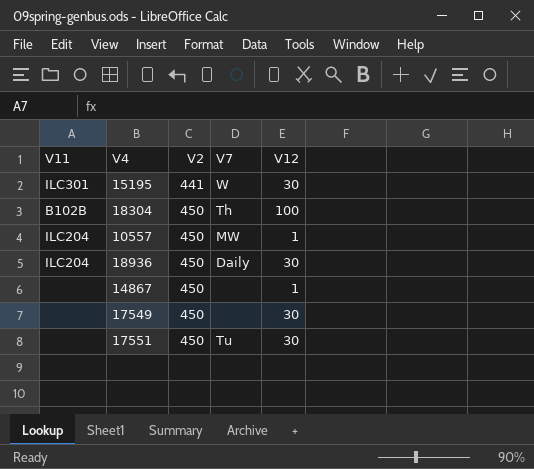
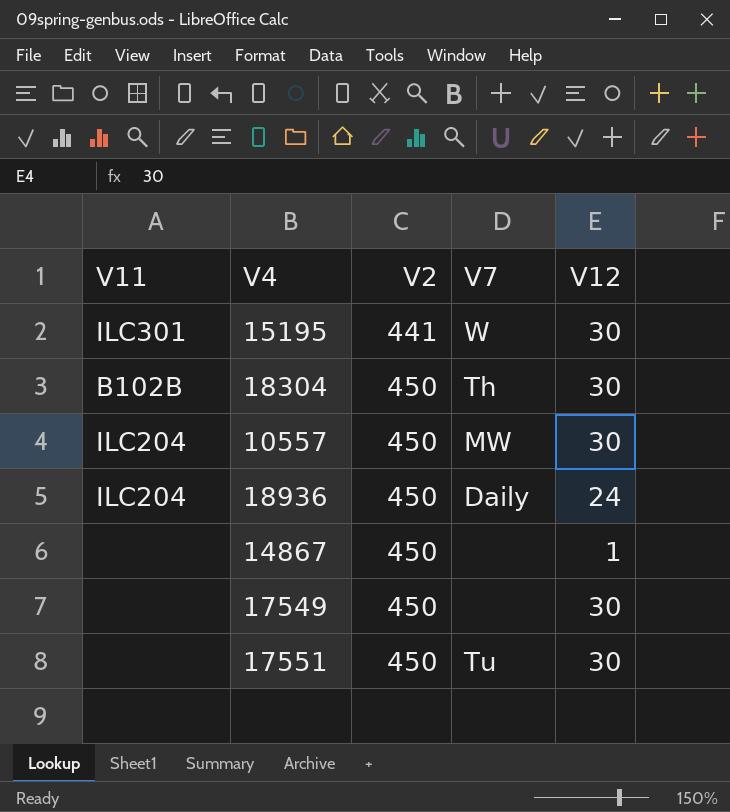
18304 | V12: 100 -> 30
10557 | V12: 1 -> 30
18936 | V12: 30 -> 24

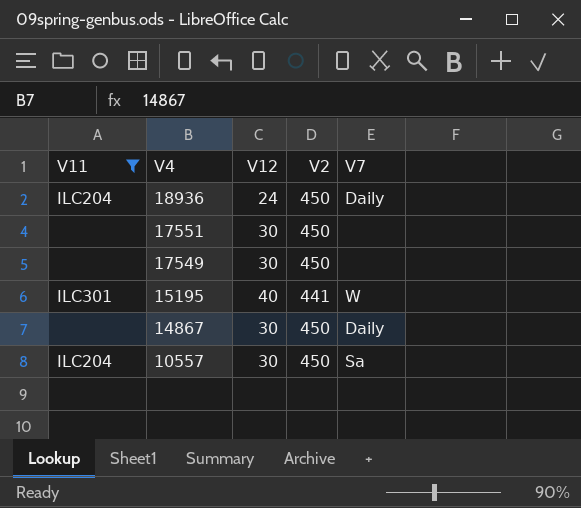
filter: none -> V11 != B102B
row order: V2 ascending -> V4 descending
column V12 | position: 5 -> 3
17551 | V7: Tu -> none
15195 | V12: 30 -> 40
14867 | V12: 1 -> 30
14867 | V7: none -> Daily
10557 | V7: MW -> Sa

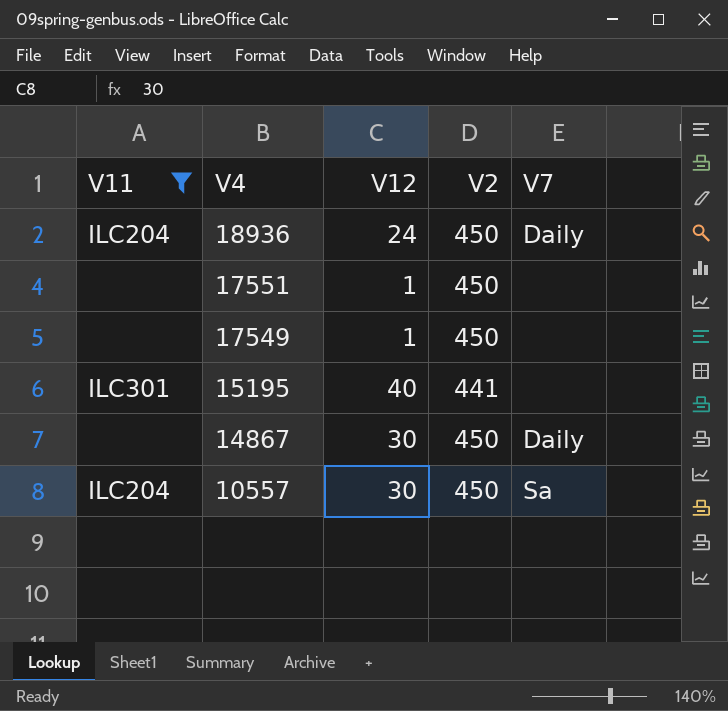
17551 | V12: 30 -> 1
17549 | V12: 30 -> 1
15195 | V7: W -> none

